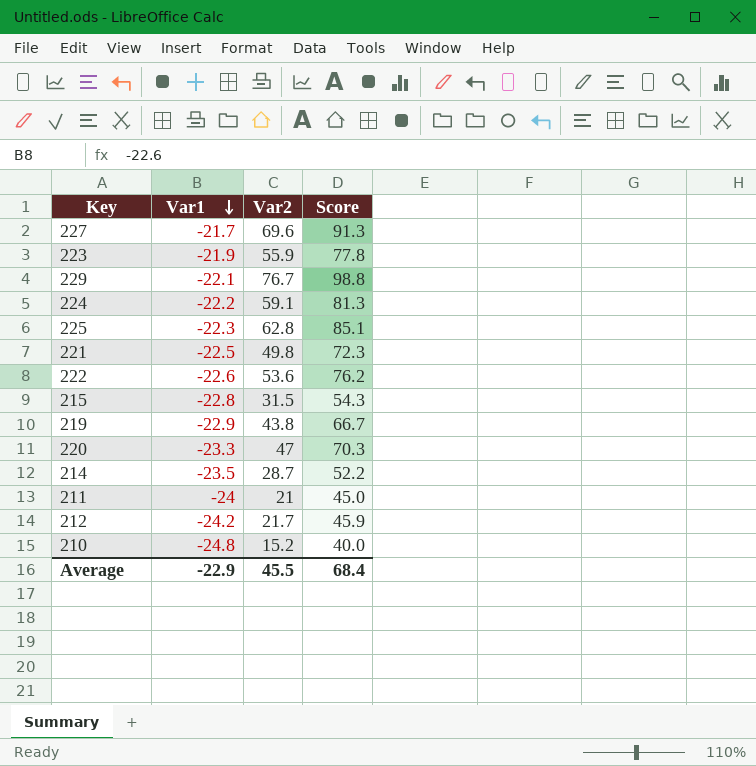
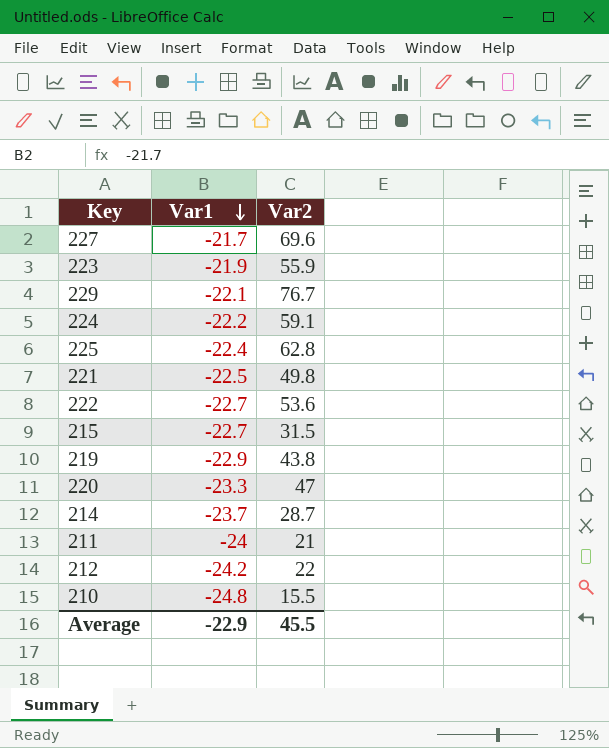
column Score | formula: [Var2] - [Var1] -> none
225 | Var1: -22.3 -> -22.4
222 | Var1: -22.6 -> -22.7
215 | Var1: -22.8 -> -22.7
214 | Var1: -23.5 -> -23.7
212 | Var2: 21.7 -> 22
210 | Var2: 15.2 -> 15.5

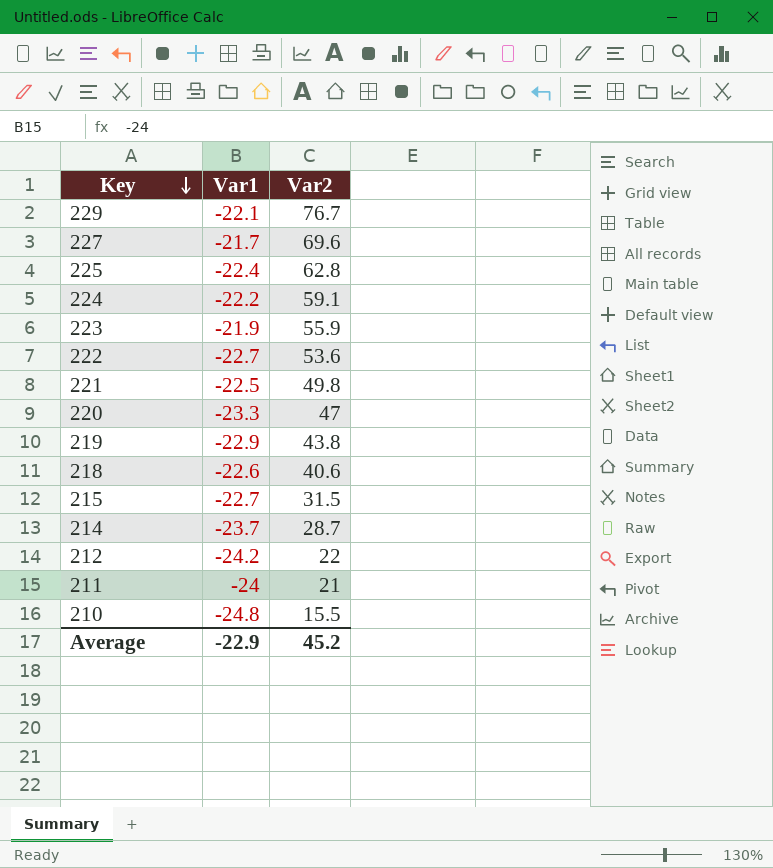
row order: Var1 descending -> Key descending
row 218: none -> -22.6 | 40.6
Average | Var2: 45.5 -> 45.2

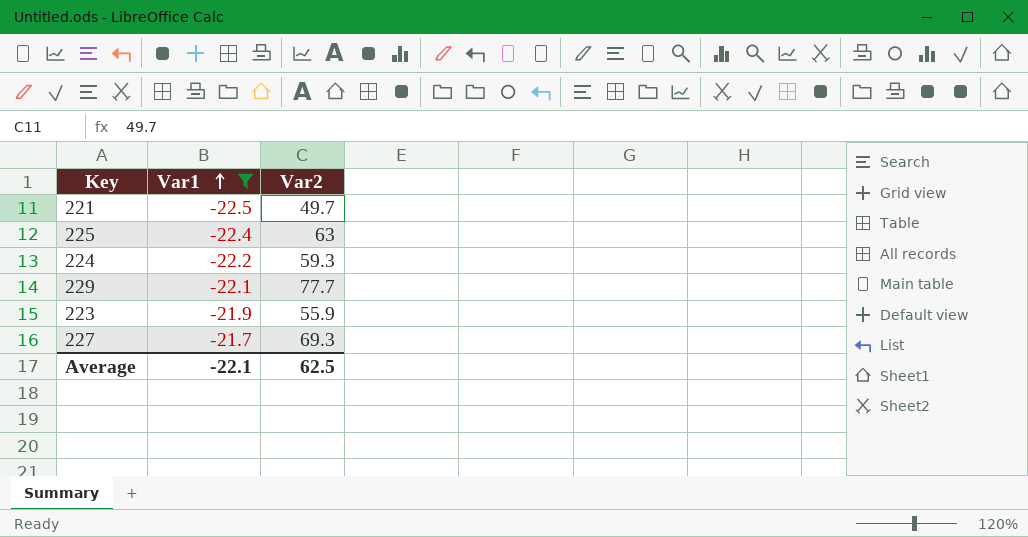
filter: none -> Var1 >= -22.5
row order: Key descending -> Var1 ascending
221 | Var2: 49.8 -> 49.7
225 | Var2: 62.8 -> 63
224 | Var2: 59.1 -> 59.3
229 | Var2: 76.7 -> 77.7
227 | Var2: 69.6 -> 69.3
Average | Var1: -22.9 -> -22.1
Average | Var2: 45.2 -> 62.5

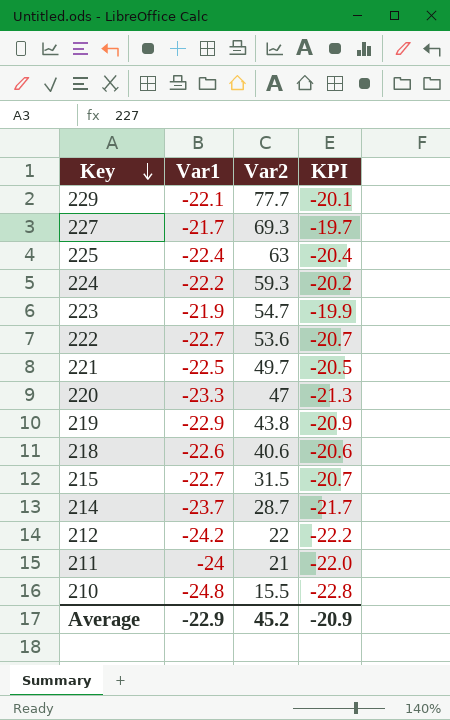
filter: Var1 >= -22.5 -> none
row order: Var1 ascending -> Key descending
column KPI | formula: none -> [Var1] + 2
223 | Var2: 55.9 -> 54.7
Average | Var1: -22.1 -> -22.9
Average | Var2: 62.5 -> 45.2

